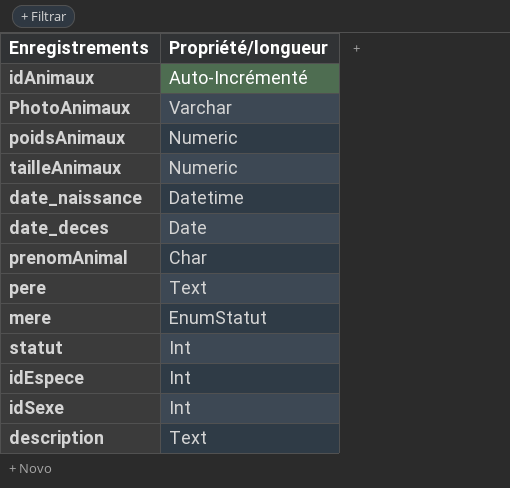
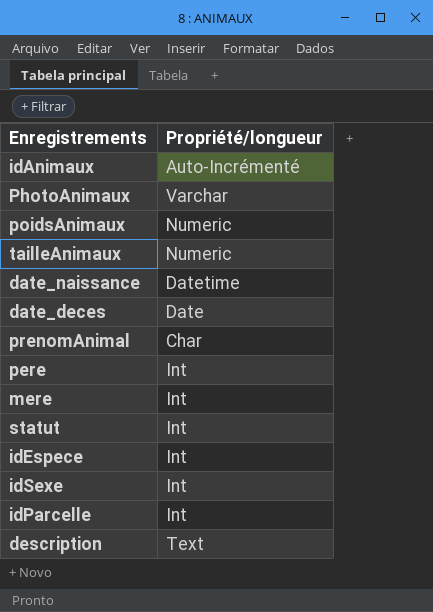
pere | Propriété/longueur: Text -> Int
mere | Propriété/longueur: EnumStatut -> Int
row idParcelle: none -> Int

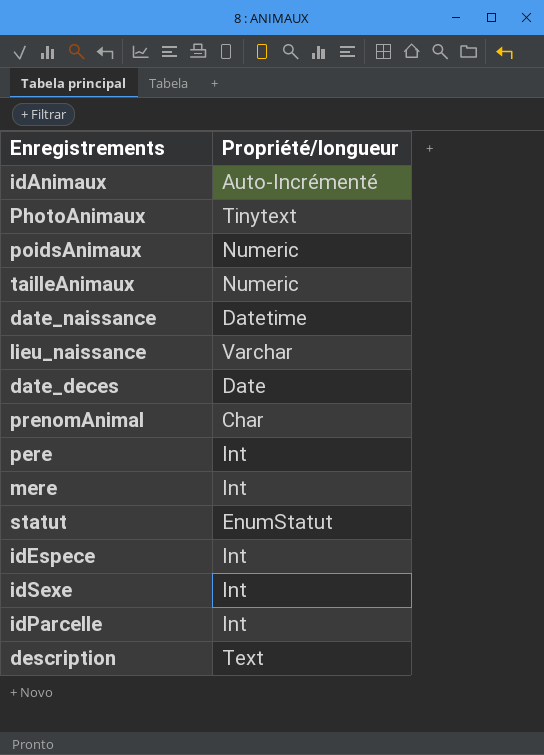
PhotoAnimaux | Propriété/longueur: Varchar -> Tinytext
row lieu_naissance: none -> Varchar
statut | Propriété/longueur: Int -> EnumStatut

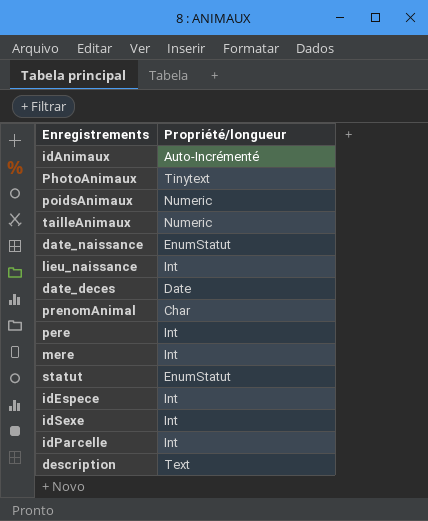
date_naissance | Propriété/longueur: Datetime -> EnumStatut
lieu_naissance | Propriété/longueur: Varchar -> Int

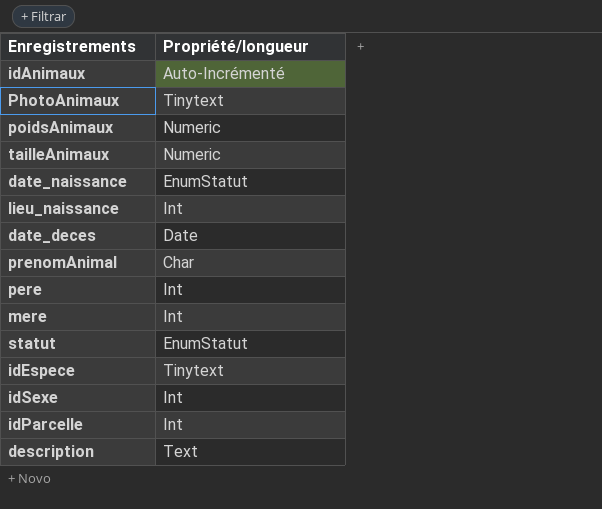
idEspece | Propriété/longueur: Int -> Tinytext

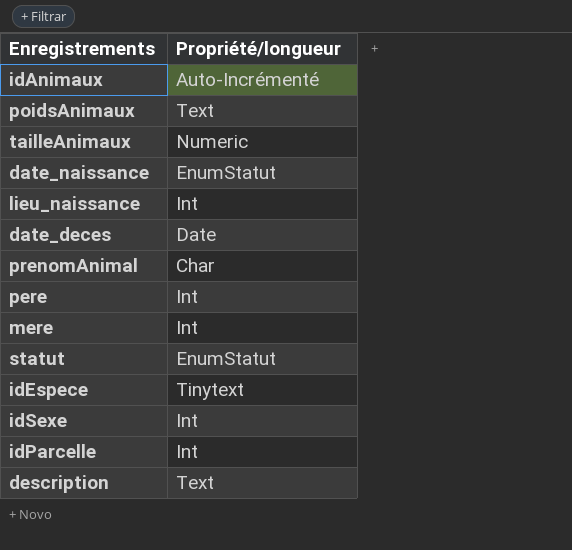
row PhotoAnimaux: Tinytext -> none
poidsAnimaux | Propriété/longueur: Numeric -> Text

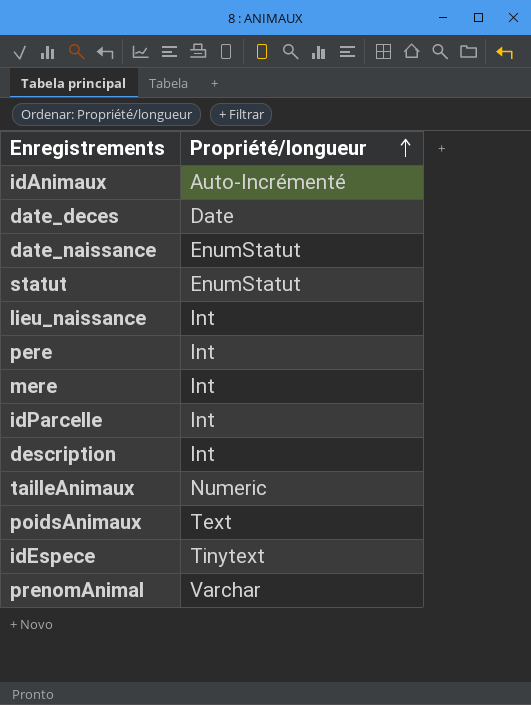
row order: none -> Propriété/longueur ascending
row idSexe: Int -> none
description | Propriété/longueur: Text -> Int
prenomAnimal | Propriété/longueur: Char -> Varchar

